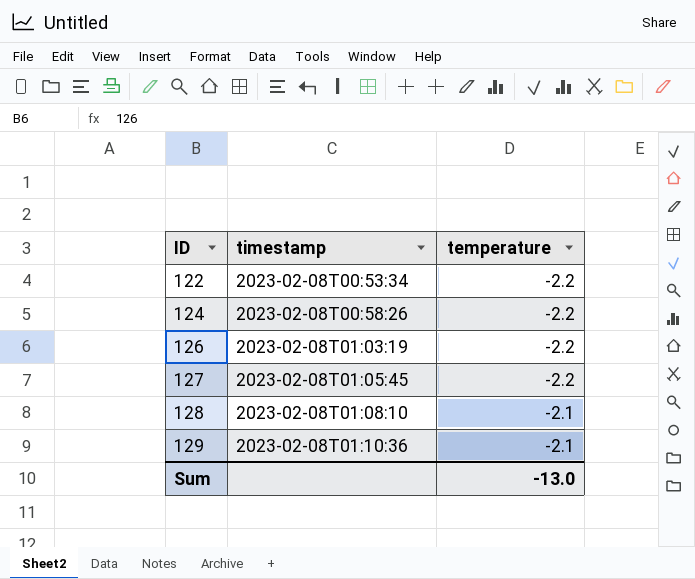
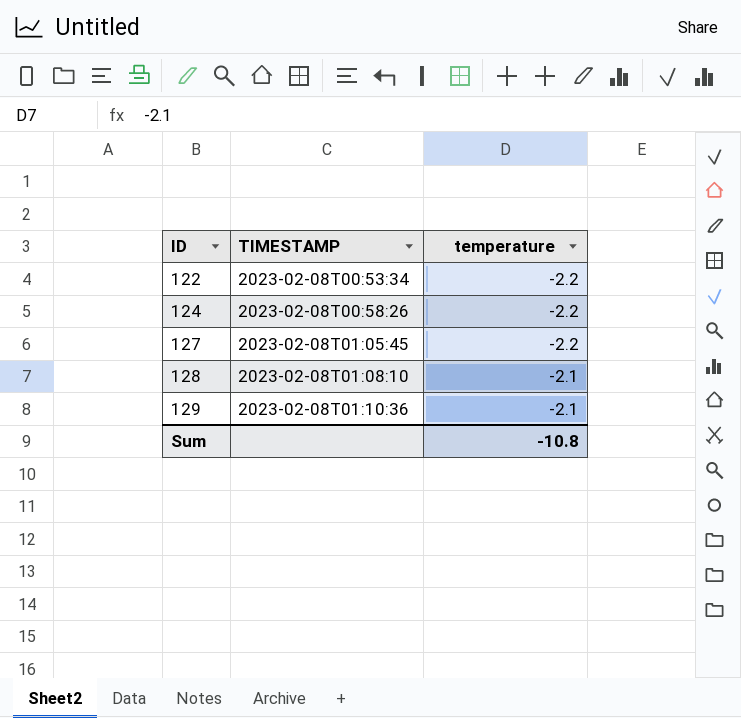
column name: timestamp -> TIMESTAMP
row 126: 2023-02-08T01:03:19 | -2.2 -> none
Sum | temperature: -13.0 -> -10.8

